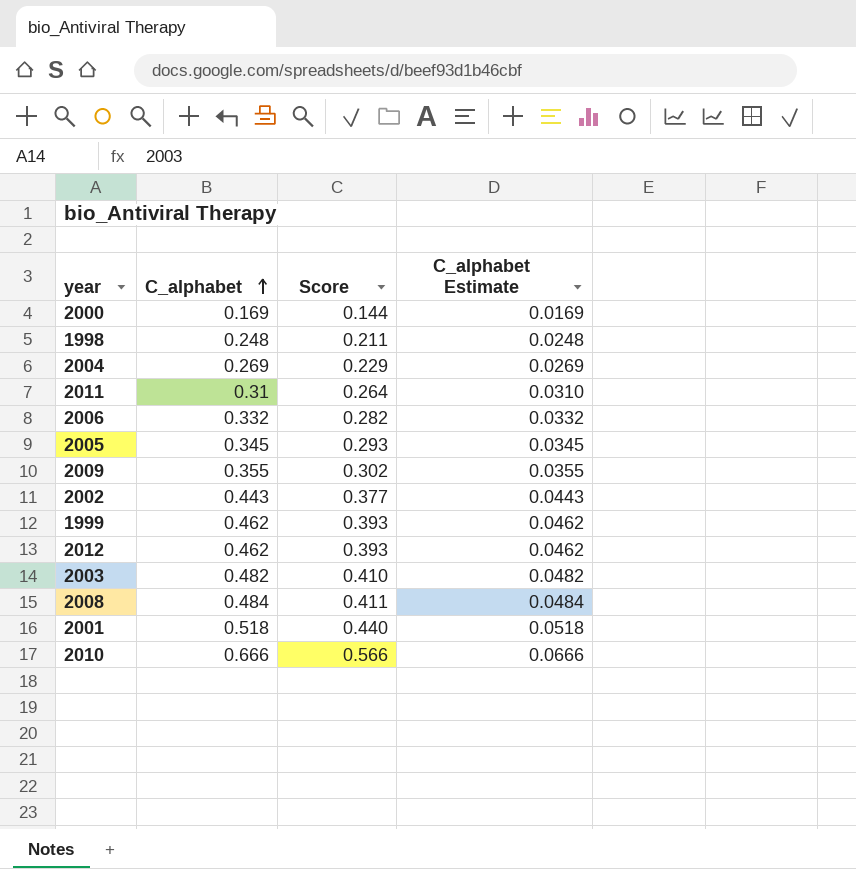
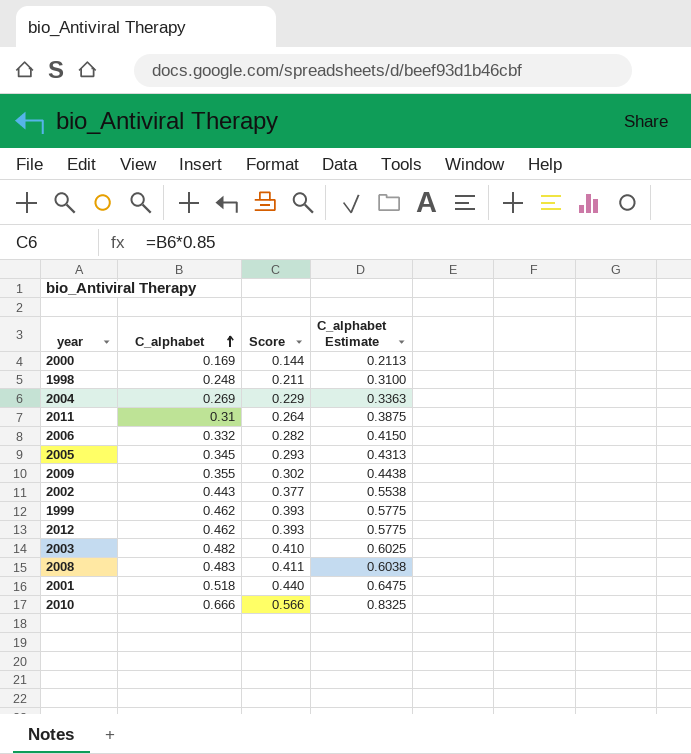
column C_alphabet Estimate | formula: [C_alphabet] * 0.1 -> [C_alphabet] * 1.25
2008 | C_alphabet: 0.484 -> 0.483

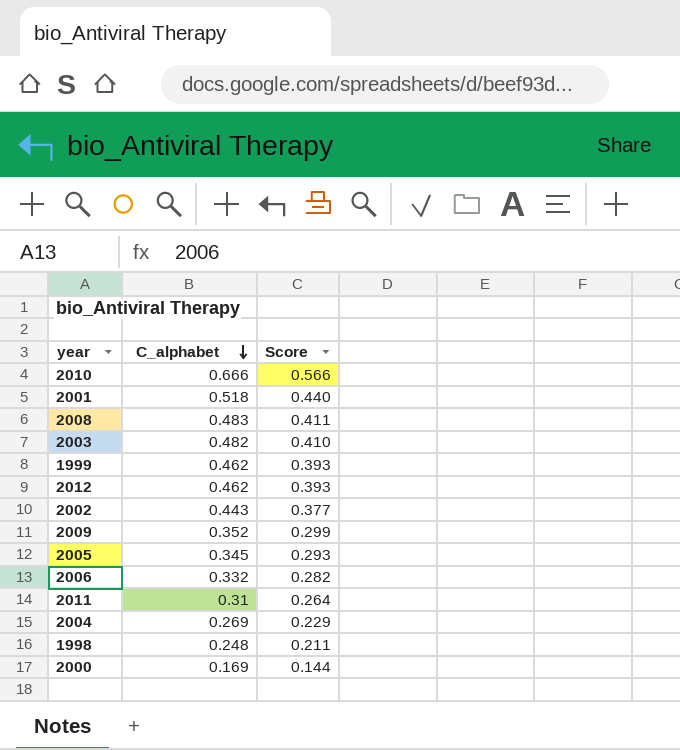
row order: C_alphabet ascending -> C_alphabet descending
column C_alphabet Estimate | formula: [C_alphabet] * 1.25 -> none
2009 | C_alphabet: 0.355 -> 0.352
2009 | Score: 0.302 -> 0.299

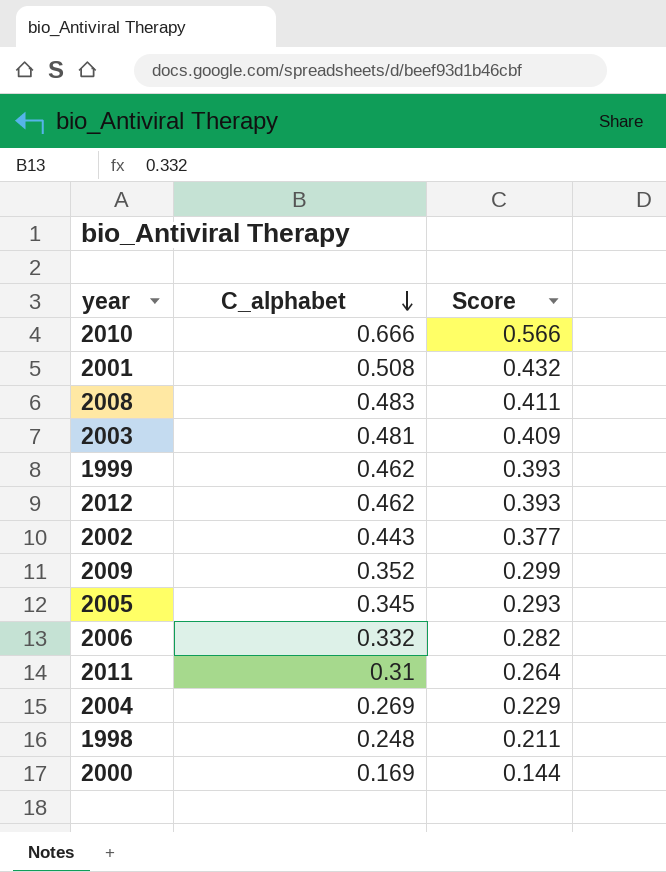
2001 | C_alphabet: 0.518 -> 0.508
2001 | Score: 0.440 -> 0.432
2003 | C_alphabet: 0.482 -> 0.481
2003 | Score: 0.410 -> 0.409

